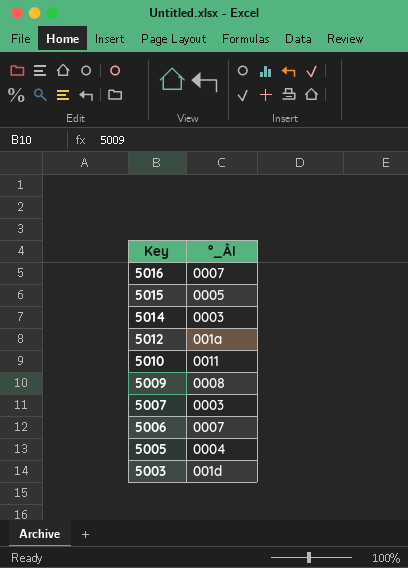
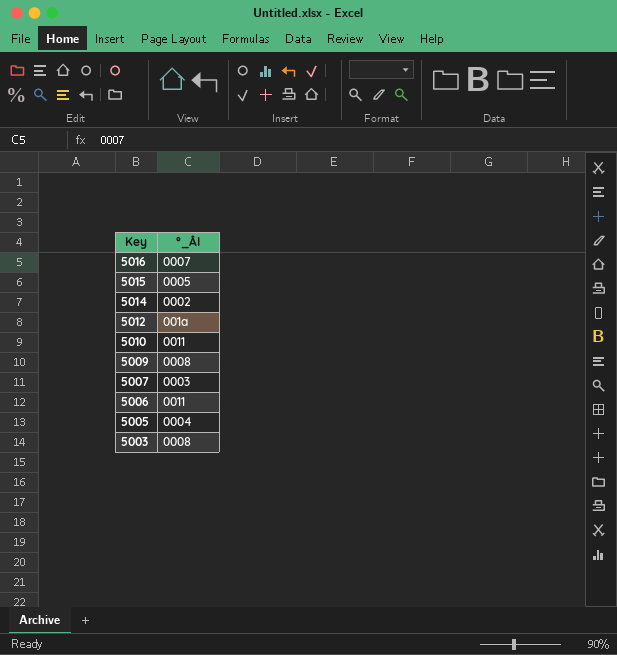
5014 | °_ÂI: 0003 -> 0002
5006 | °_ÂI: 0007 -> 0011
5003 | °_ÂI: 001d -> 0008

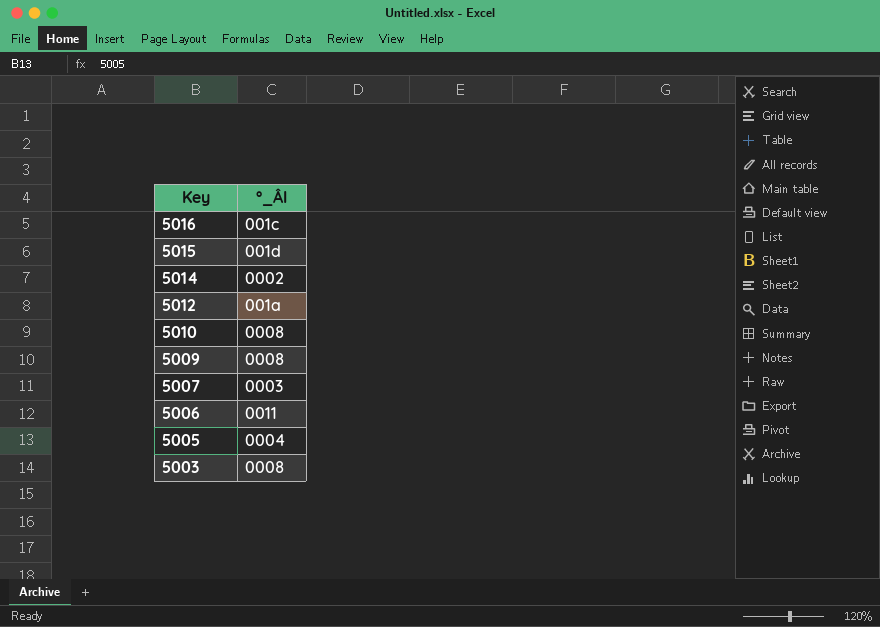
5016 | °_ÂI: 0007 -> 001c
5015 | °_ÂI: 0005 -> 001d
5010 | °_ÂI: 0011 -> 0008

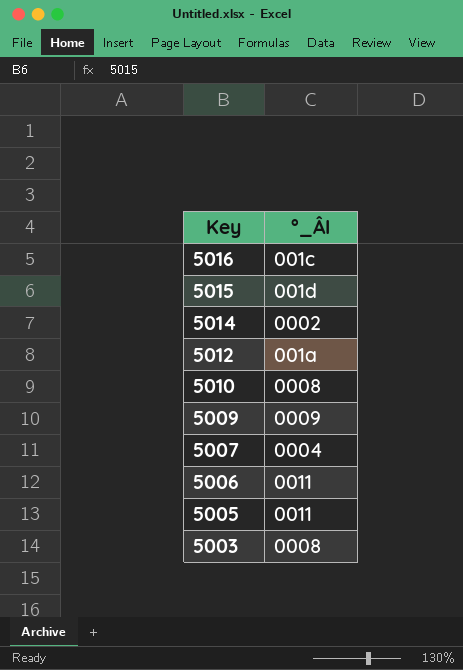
5009 | °_ÂI: 0008 -> 0009
5007 | °_ÂI: 0003 -> 0004
5005 | °_ÂI: 0004 -> 0011

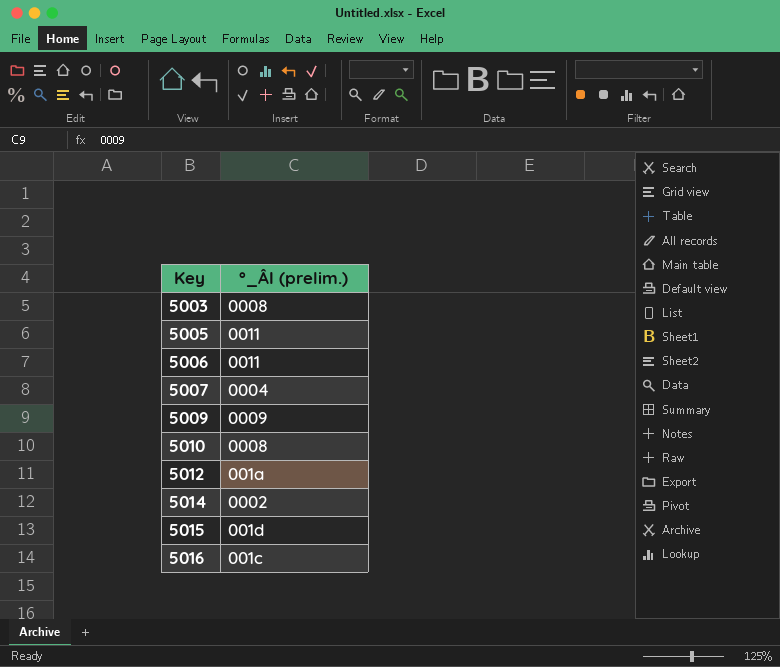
row order: Key descending -> Key ascending
column name: °_ÂI -> °_ÂI (prelim.)

